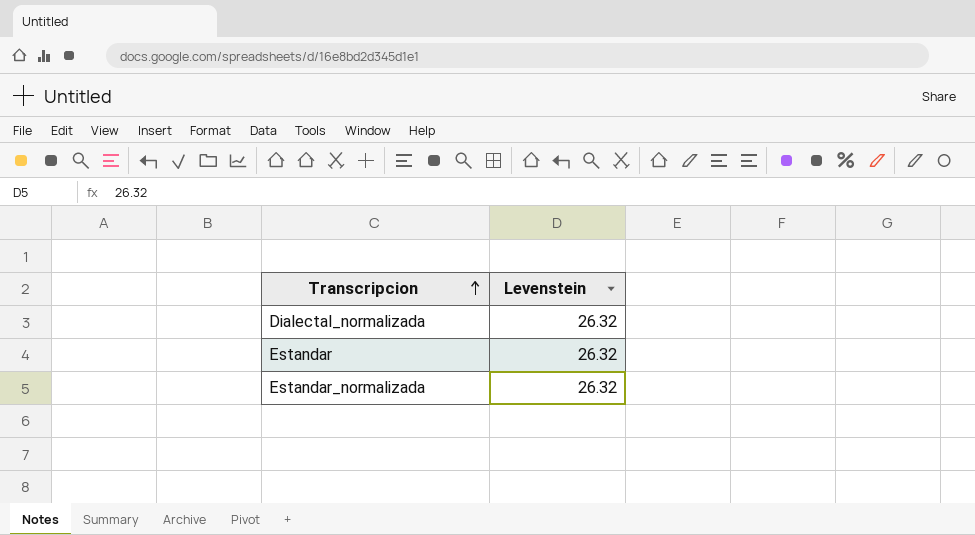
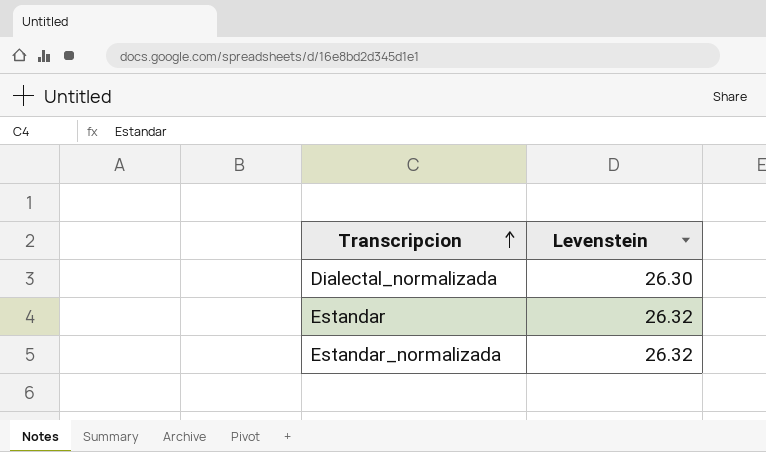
Dialectal_normalizada | Levenstein: 26.32 -> 26.30

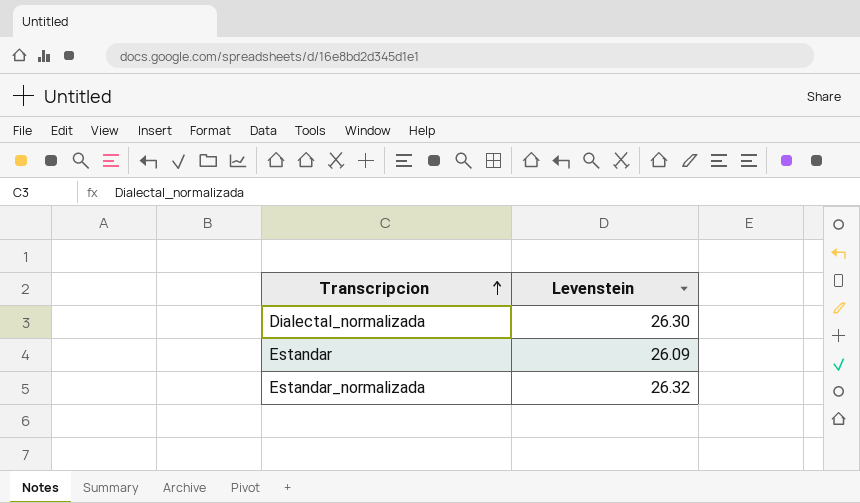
Estandar | Levenstein: 26.32 -> 26.09

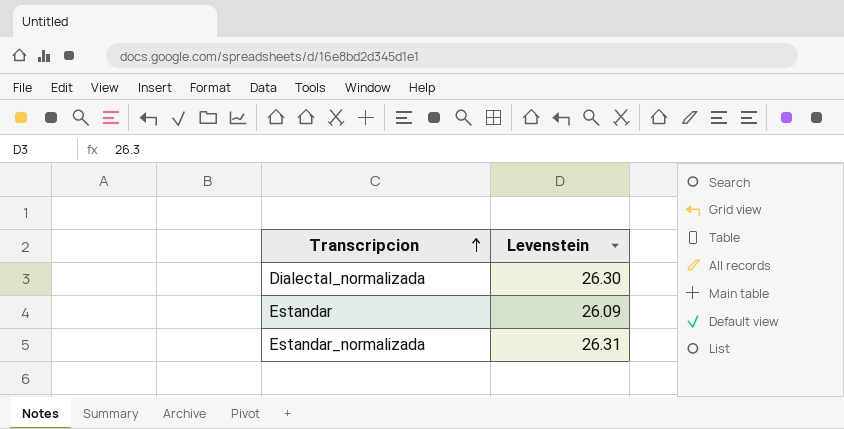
Estandar_normalizada | Levenstein: 26.32 -> 26.31

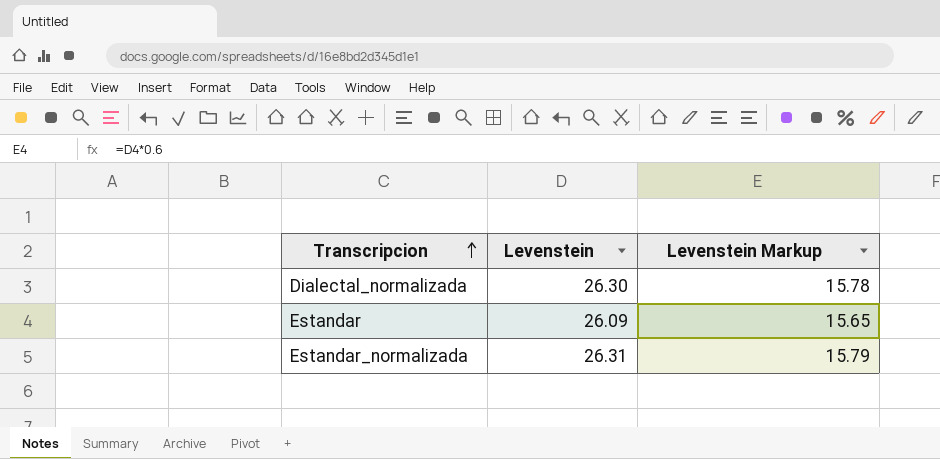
column Levenstein Markup | formula: none -> [Levenstein] * 0.6

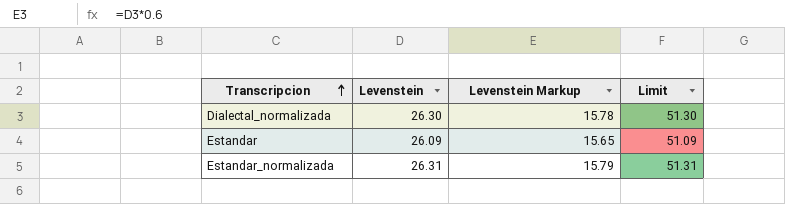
column Limit | formula: none -> [Levenstein] + 25

